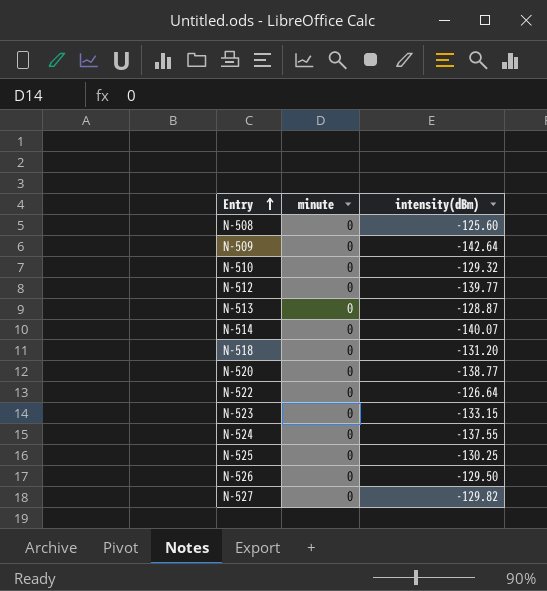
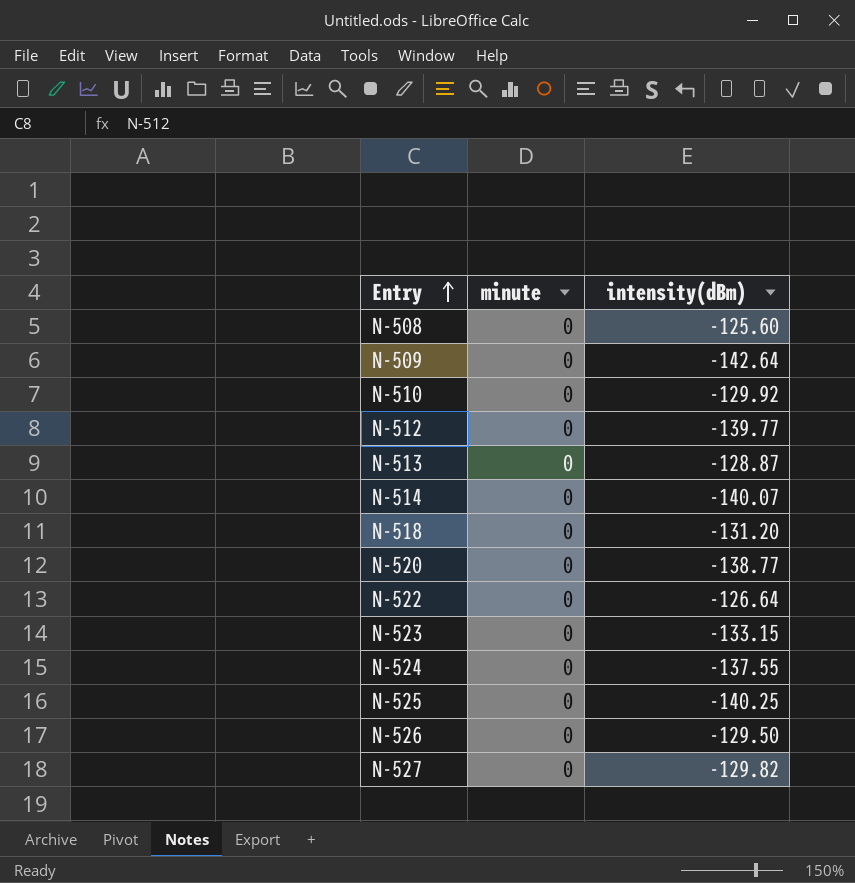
N-510 | intensity(dBm): -129.32 -> -129.92
N-525 | intensity(dBm): -130.25 -> -140.25

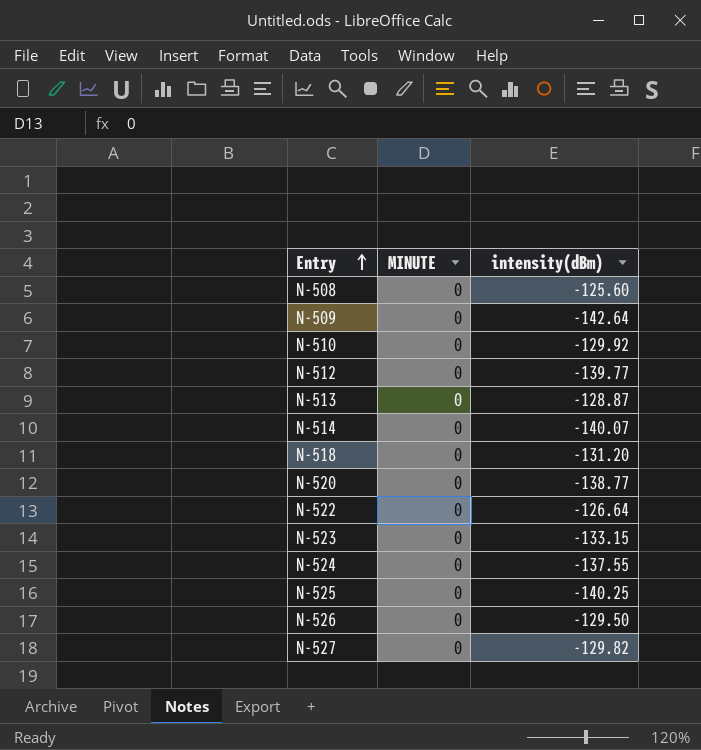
column name: minute -> MINUTE

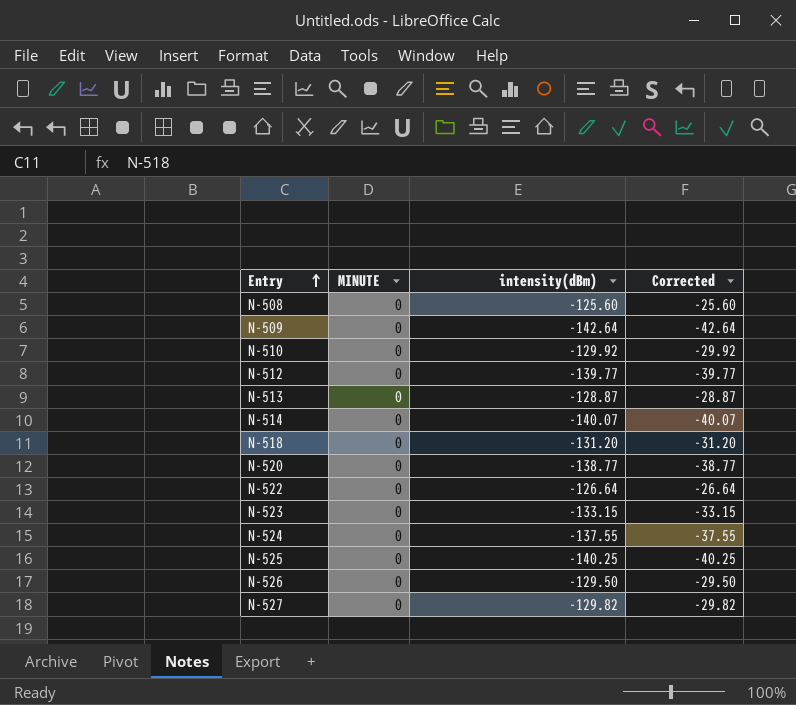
column Corrected | formula: none -> [intensity(dBm)] + 100

